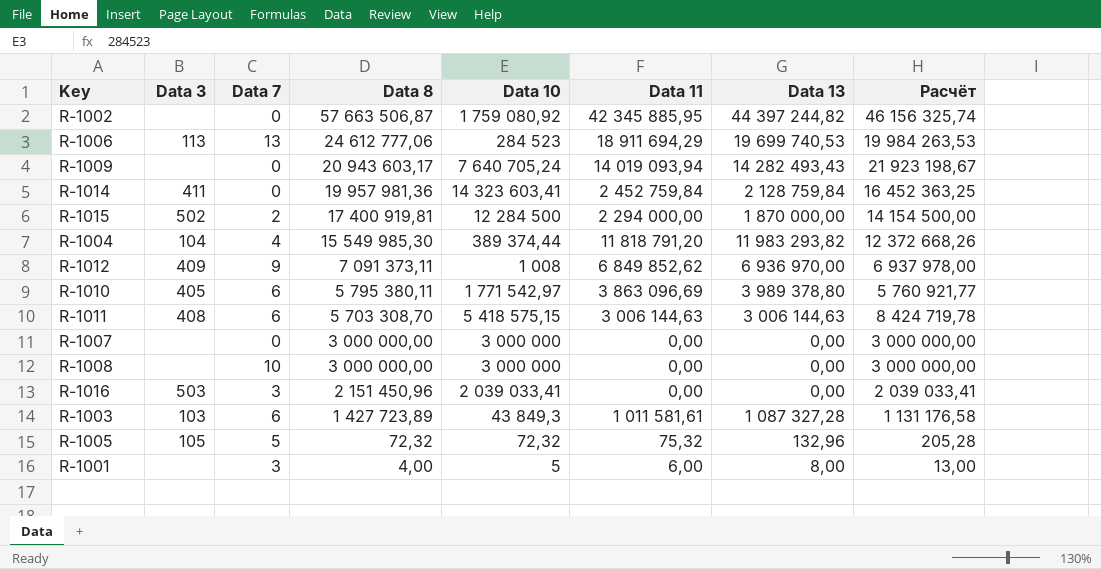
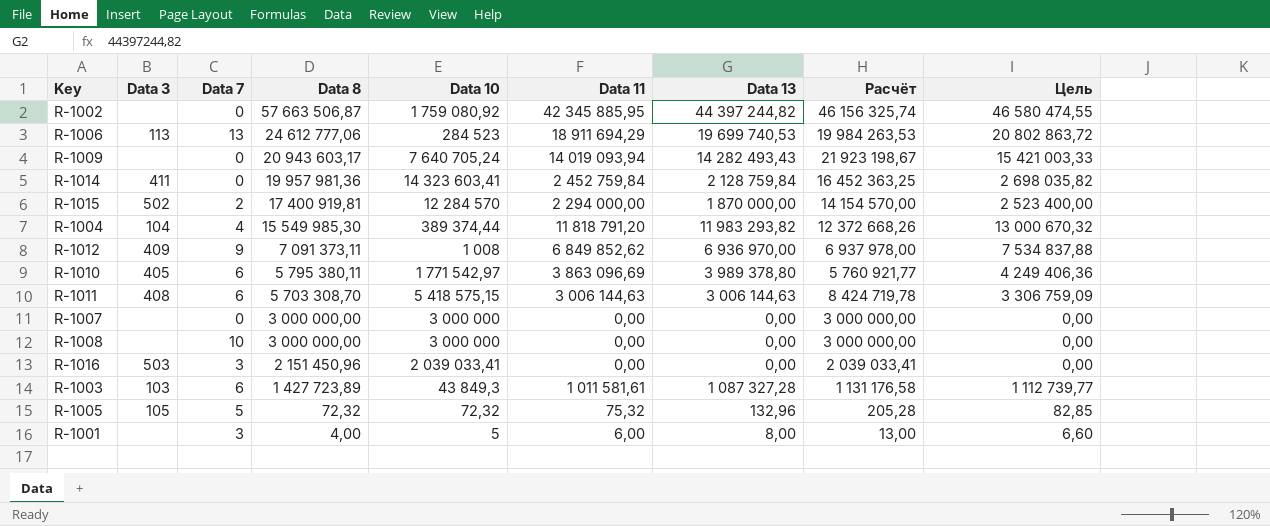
column Цель | formula: none -> [Data 11] * 1,1
R-1015 | Data 10: 12 284 500 -> 12 284 570
R-1015 | Расчёт: 14 154 500,00 -> 14 154 570,00

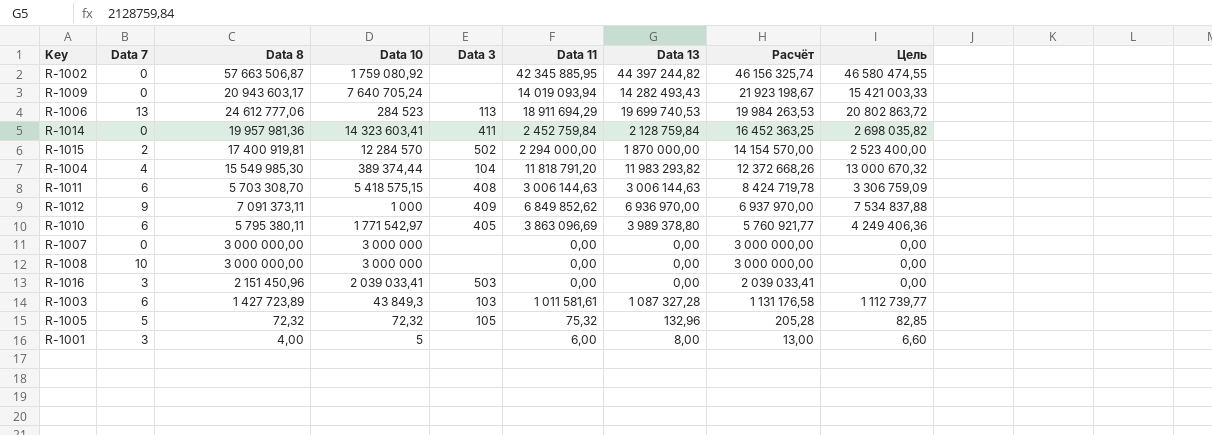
row order: Data 8 descending -> Расчёт descending
column Data 3 | position: 2 -> 5
R-1012 | Data 10: 1 008 -> 1 000
R-1012 | Расчёт: 6 937 978,00 -> 6 937 970,00

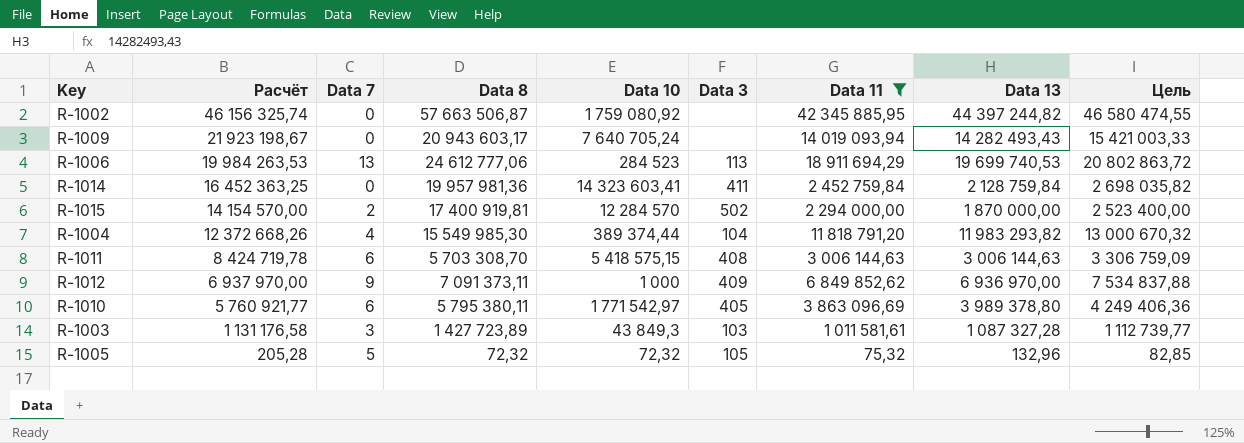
filter: none -> Data 11 >= 75,32
column Расчёт | position: 8 -> 2
R-1003 | Data 7: 6 -> 3

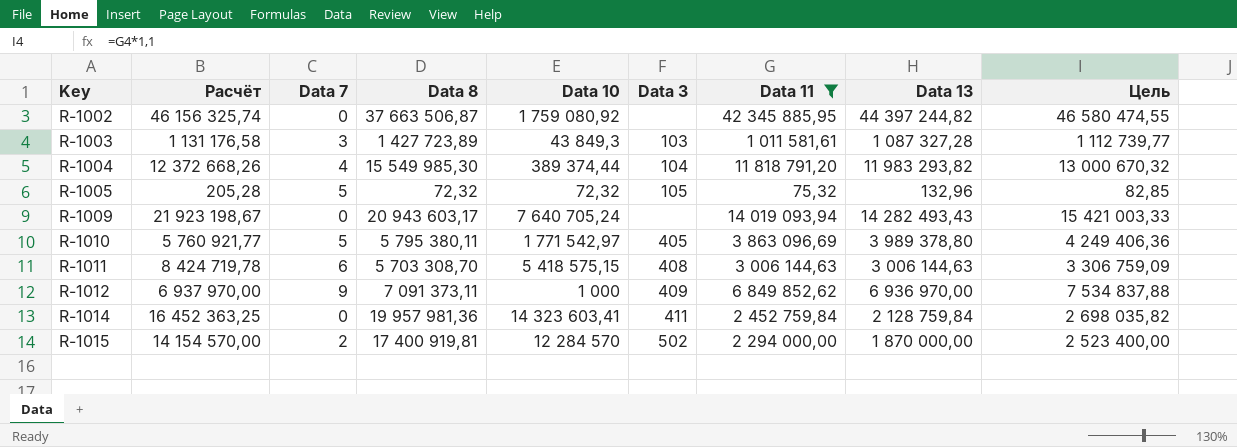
row order: Расчёт descending -> Key ascending
row R-1006: 19 984 263,53 | 13 | 24 612 777,06 | 284 523 | 113 | 18 911 694,29 | 19 699 740,53 | 20 802 863,72 -> none
R-1002 | Data 8: 57 663 506,87 -> 37 663 506,87
R-1010 | Data 7: 6 -> 5

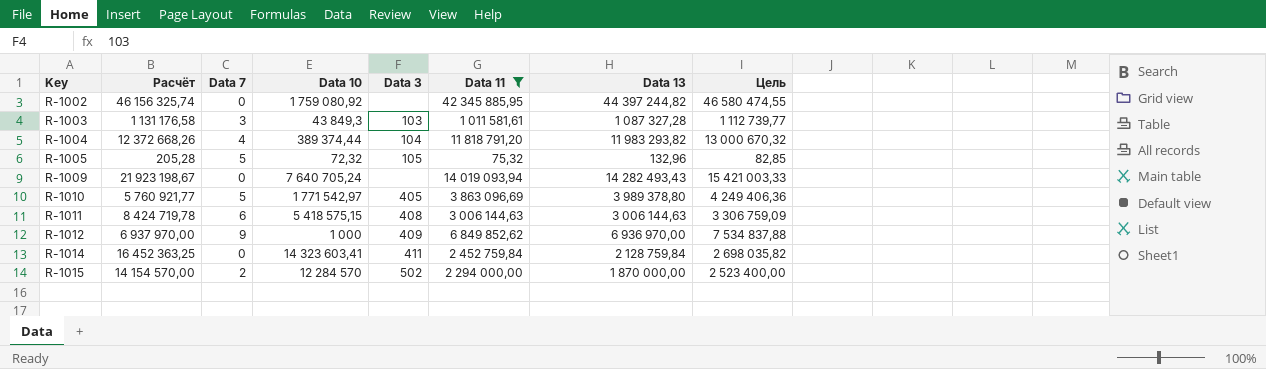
column Data 8 | position: 4 -> none

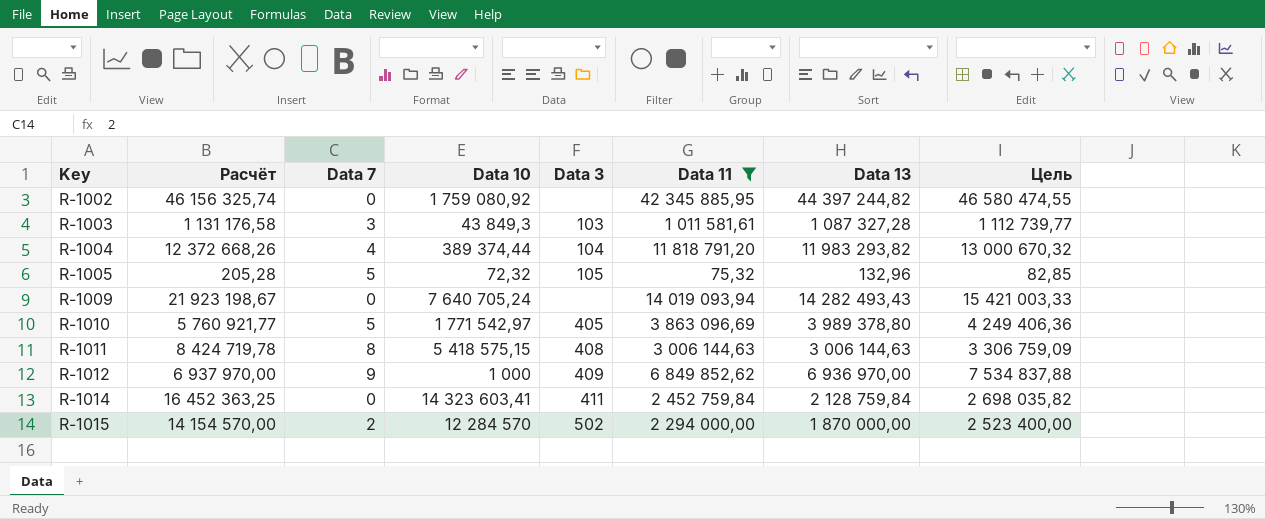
R-1011 | Data 7: 6 -> 8

